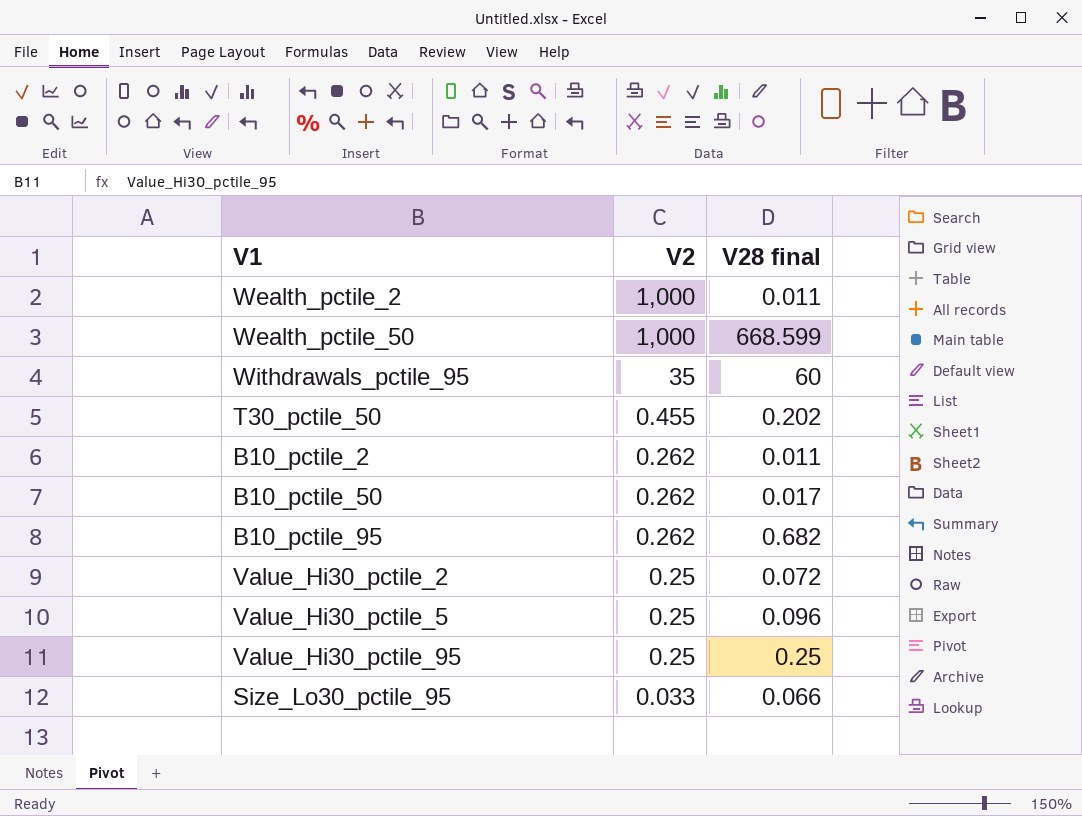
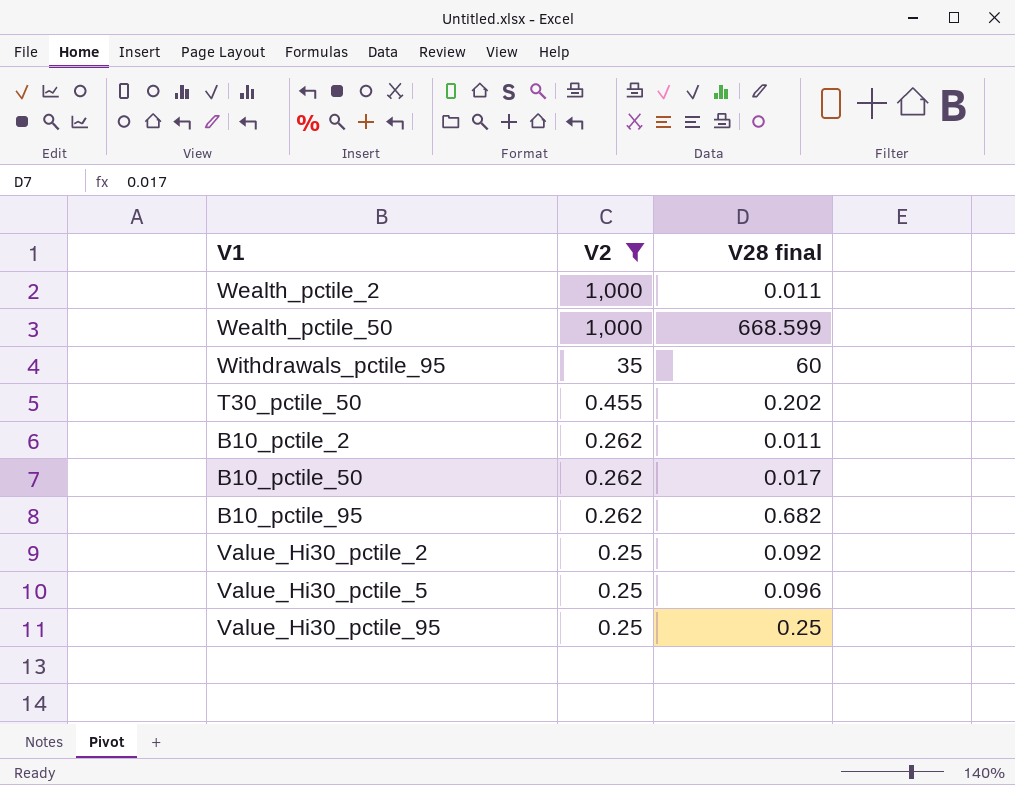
filter: none -> V2 != 0.033
Value_Hi30_pctile_2 | V28 final: 0.072 -> 0.092

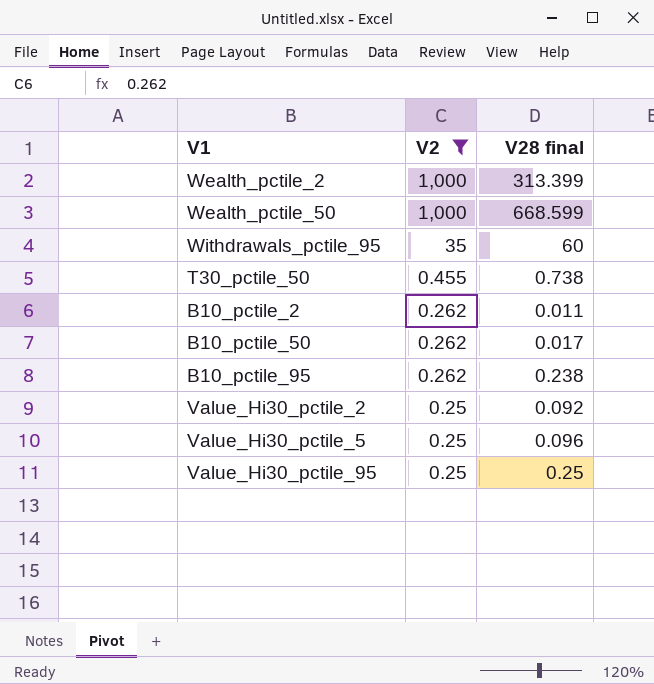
Wealth_pctile_2 | V28 final: 0.011 -> 313.399
T30_pctile_50 | V28 final: 0.202 -> 0.738
B10_pctile_95 | V28 final: 0.682 -> 0.238

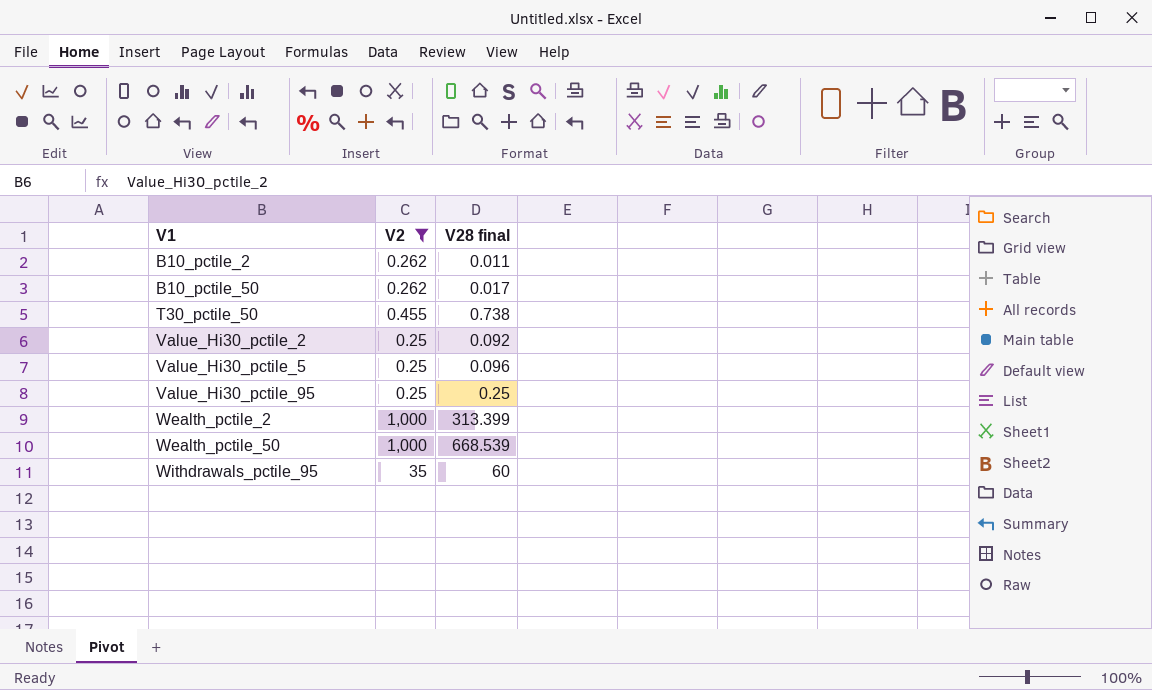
row order: V2 descending -> V1 ascending
row B10_pctile_95: 0.262 | 0.238 -> none
Wealth_pctile_50 | V28 final: 668.599 -> 668.539

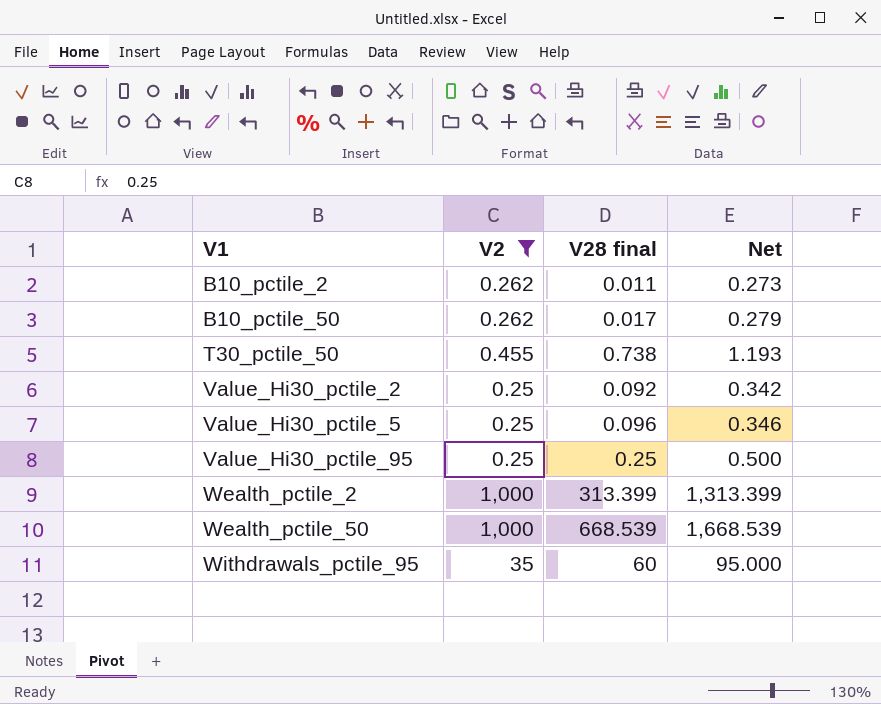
column Net | formula: none -> [V2] + [V28 final]

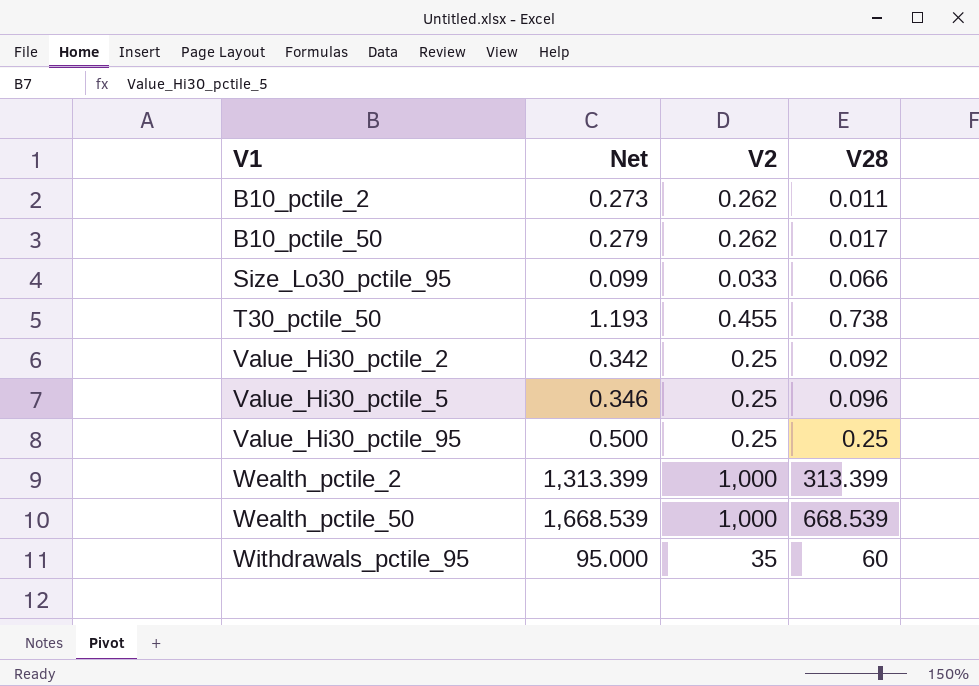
filter: V2 != 0.033 -> none
column Net | position: 4 -> 2
column name: V28 final -> V28

